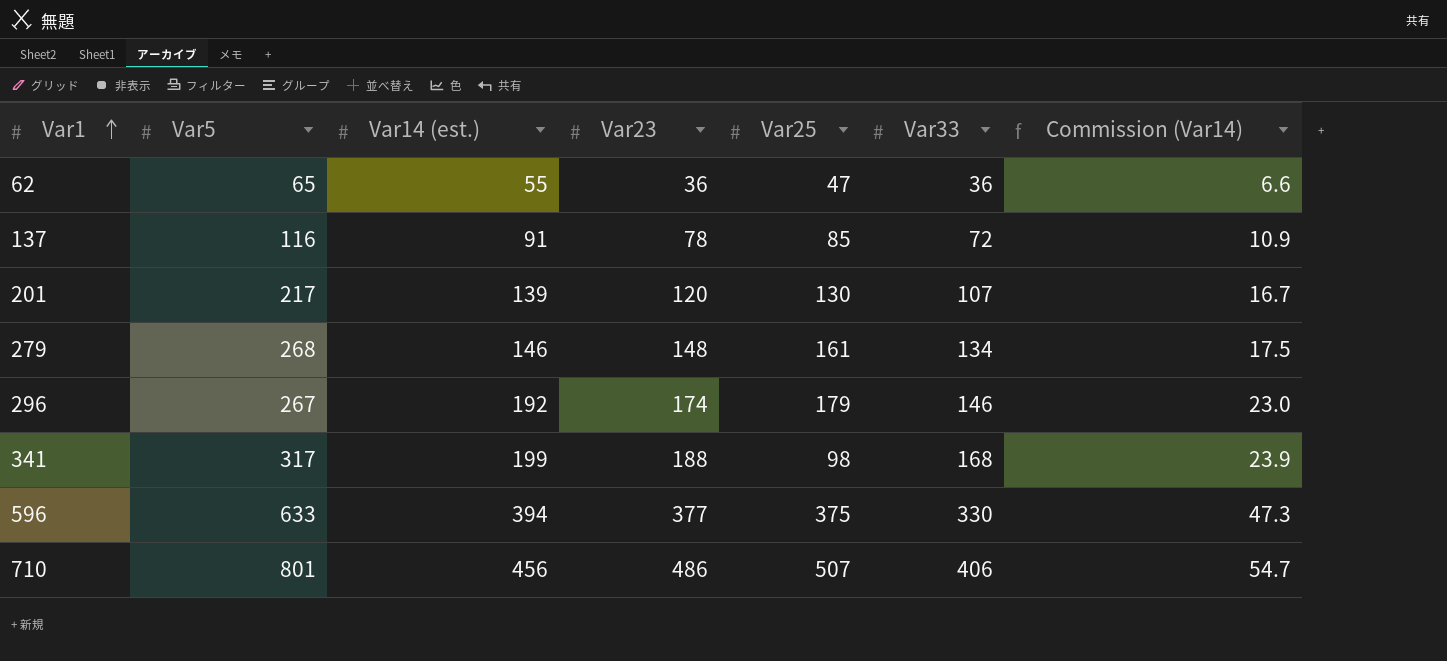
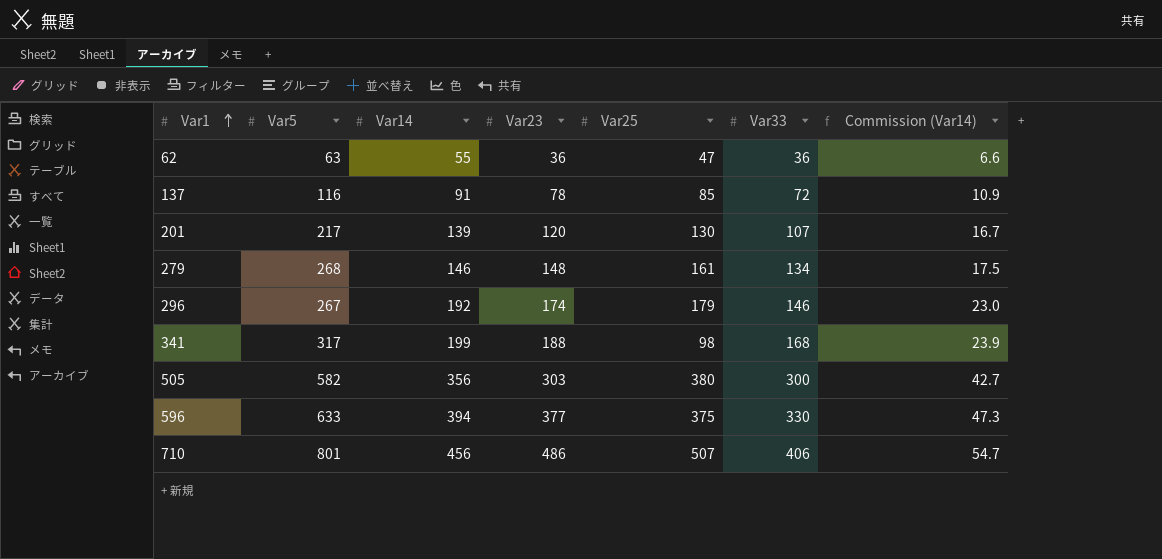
column name: Var14 (est.) -> Var14
62 | Var5: 65 -> 63
row 505: none -> 582 | 356 | 303 | 380 | 300 | 42.7

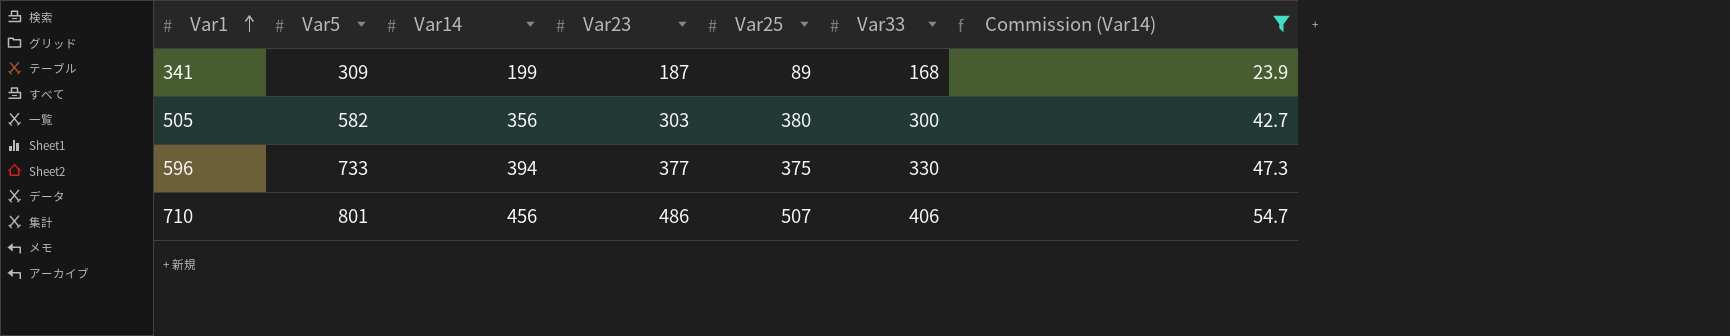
filter: none -> Commission (Var14) >= 23.9
341 | Var5: 317 -> 309
341 | Var23: 188 -> 187
341 | Var25: 98 -> 89
596 | Var5: 633 -> 733

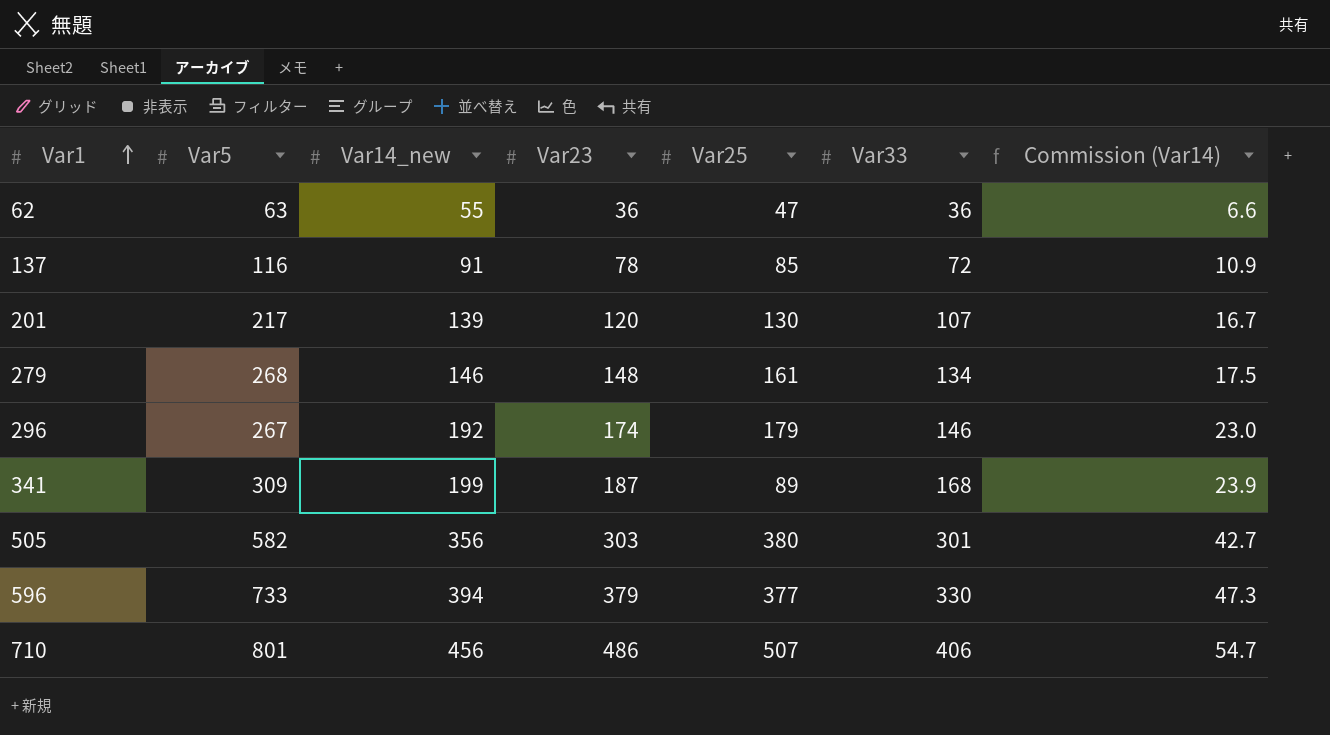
filter: Commission (Var14) >= 23.9 -> none
column name: Var14 -> Var14_new
505 | Var33: 300 -> 301
596 | Var23: 377 -> 379
596 | Var25: 375 -> 377

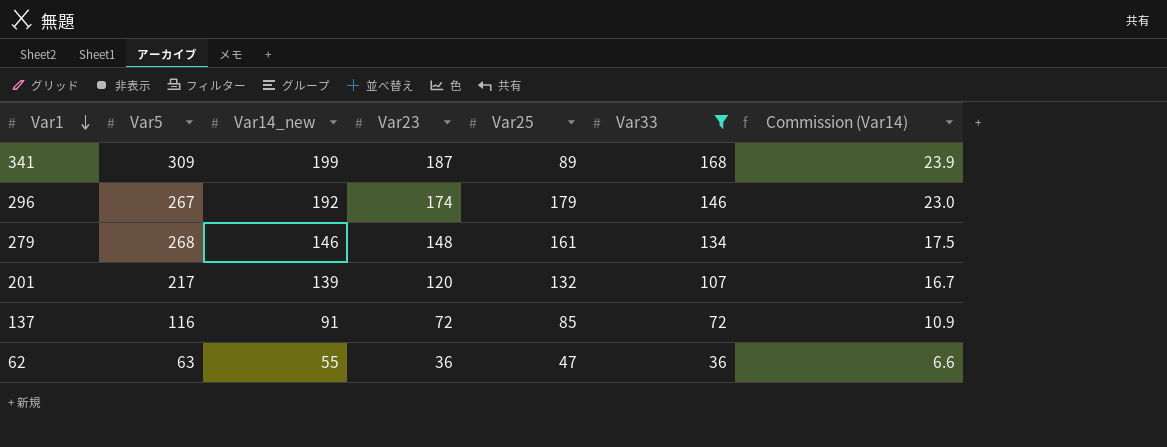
filter: none -> Var33 <= 168
row order: Var1 ascending -> Var1 descending
201 | Var25: 130 -> 132
137 | Var23: 78 -> 72

